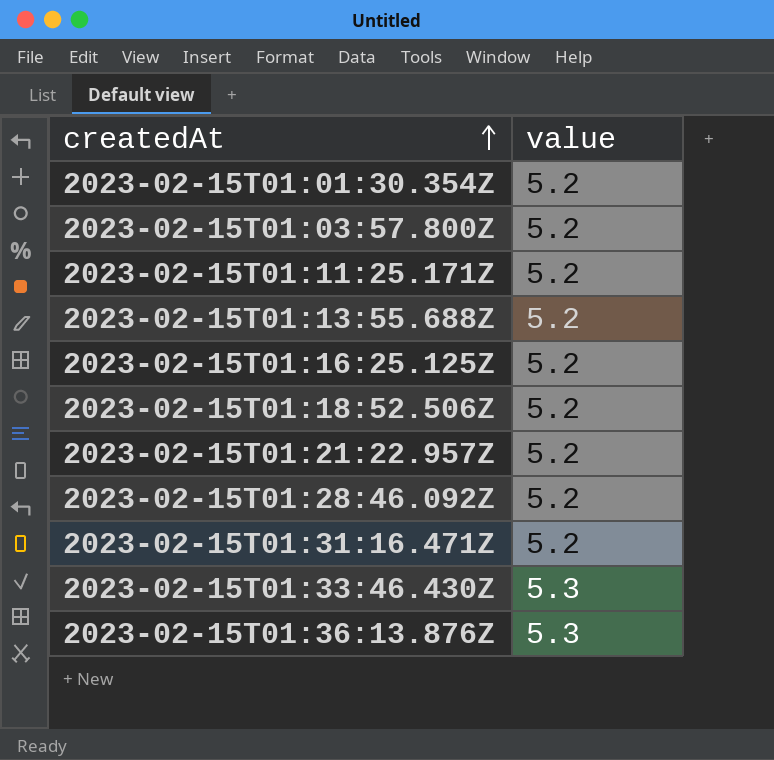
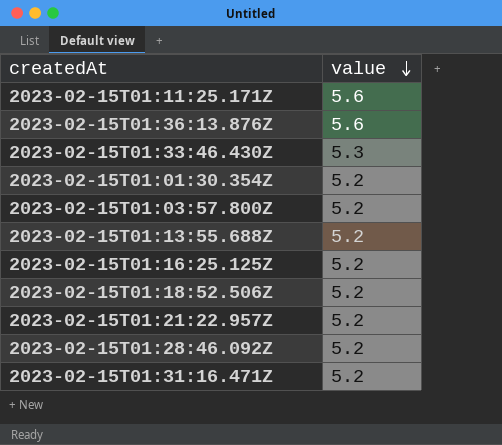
row order: createdAt ascending -> value descending
2023-02-15T01:11:25.171Z | value: 5.2 -> 5.6
2023-02-15T01:36:13.876Z | value: 5.3 -> 5.6

